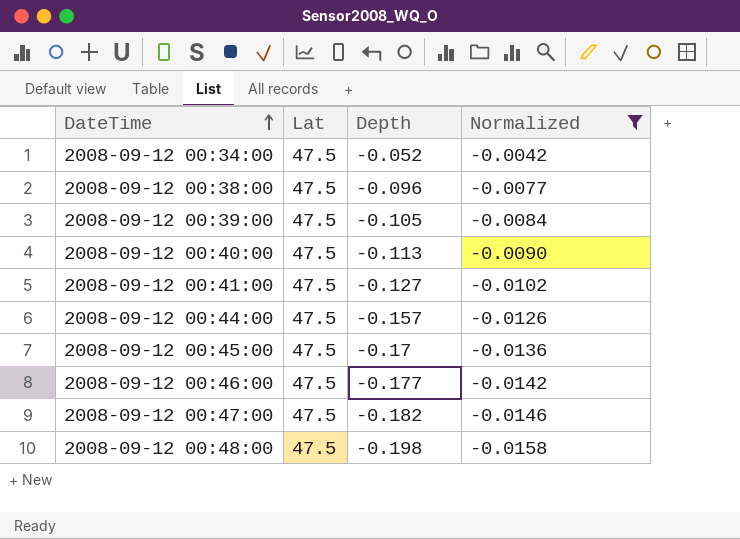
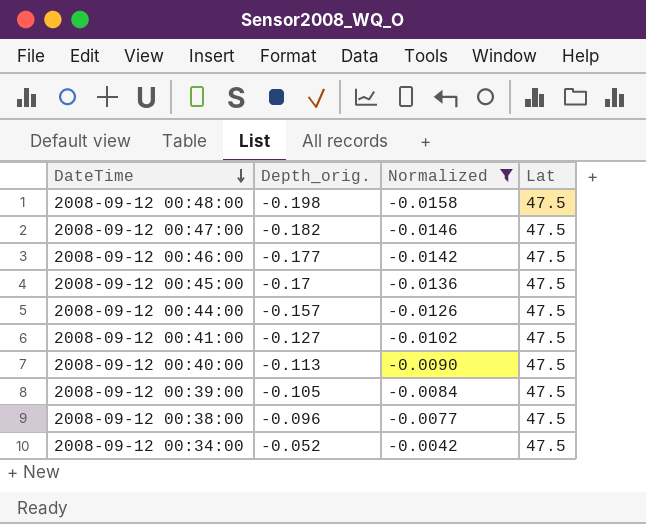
row order: DateTime ascending -> DateTime descending
column name: Depth -> Depth_orig.
column Lat | position: 2 -> 4

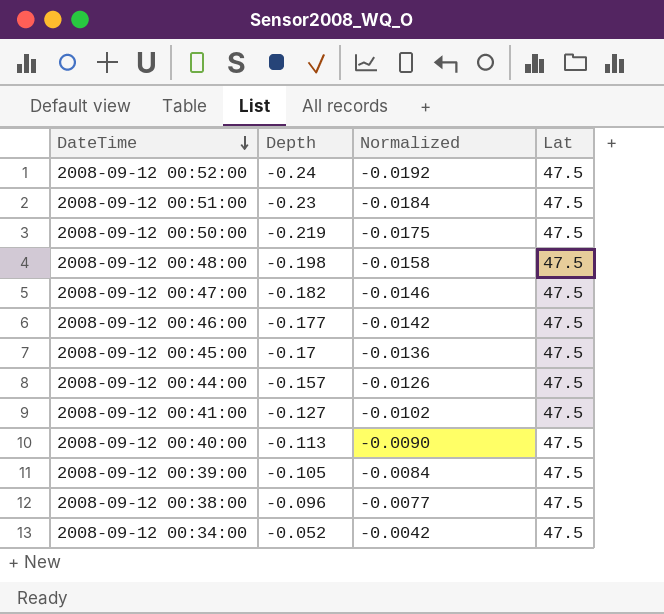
filter: Normalized >= -0.0158 -> none
column name: Depth_orig. -> Depth

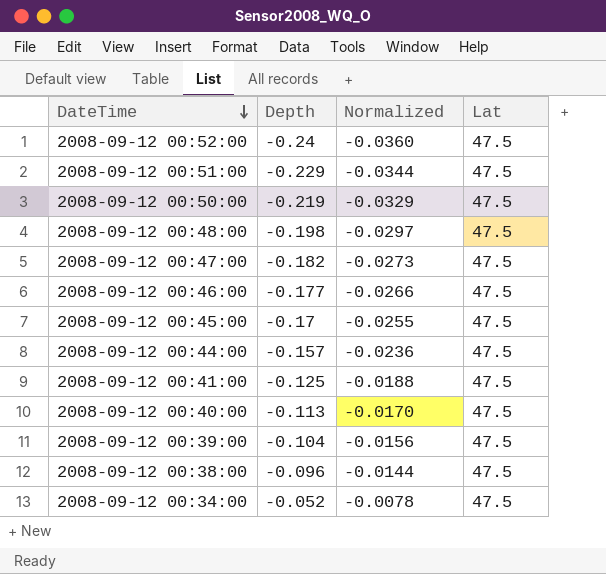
column Normalized | formula: [Depth] * 0.08 -> [Depth] * 0.15
2008-09-12 00:51:00 | Depth: -0.23 -> -0.229
2008-09-12 00:41:00 | Depth: -0.127 -> -0.125
2008-09-12 00:39:00 | Depth: -0.105 -> -0.104

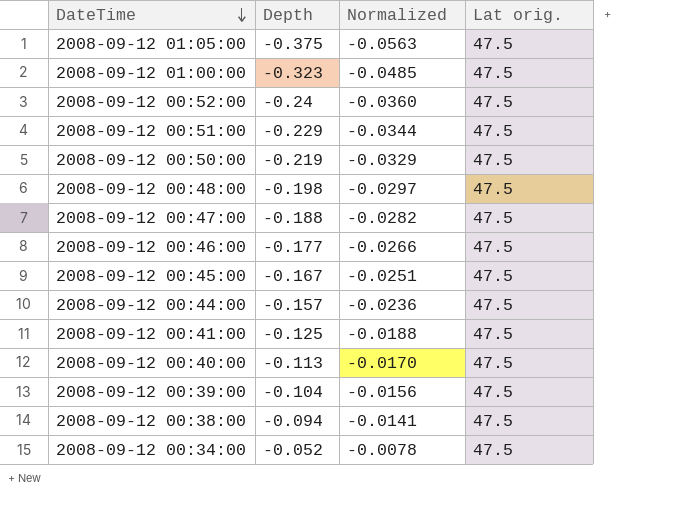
column name: Lat -> Lat orig.
row 2008-09-12 01:05:00: none -> -0.375 | -0.0563 | 47.5
row 2008-09-12 01:00:00: none -> -0.323 | -0.0485 | 47.5
2008-09-12 00:47:00 | Depth: -0.182 -> -0.188
2008-09-12 00:47:00 | Normalized: -0.0273 -> -0.0282
2008-09-12 00:45:00 | Depth: -0.17 -> -0.167
2008-09-12 00:45:00 | Normalized: -0.0255 -> -0.0251
2008-09-12 00:38:00 | Depth: -0.096 -> -0.094
2008-09-12 00:38:00 | Normalized: -0.0144 -> -0.0141

